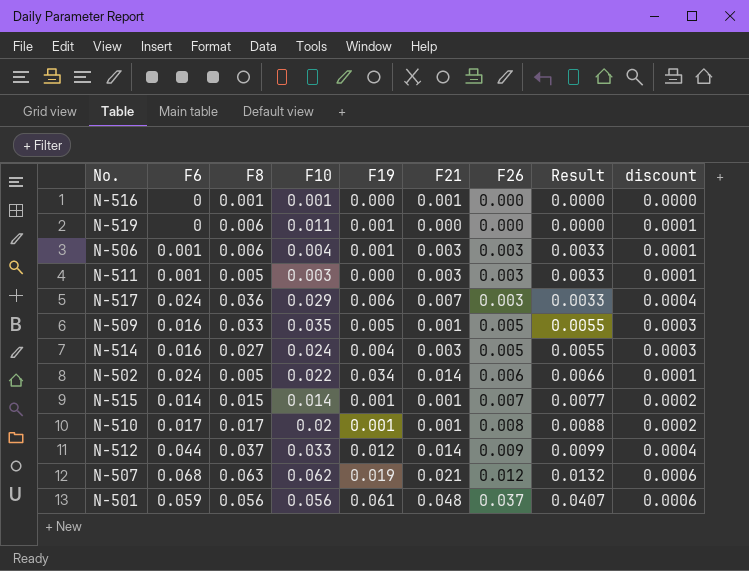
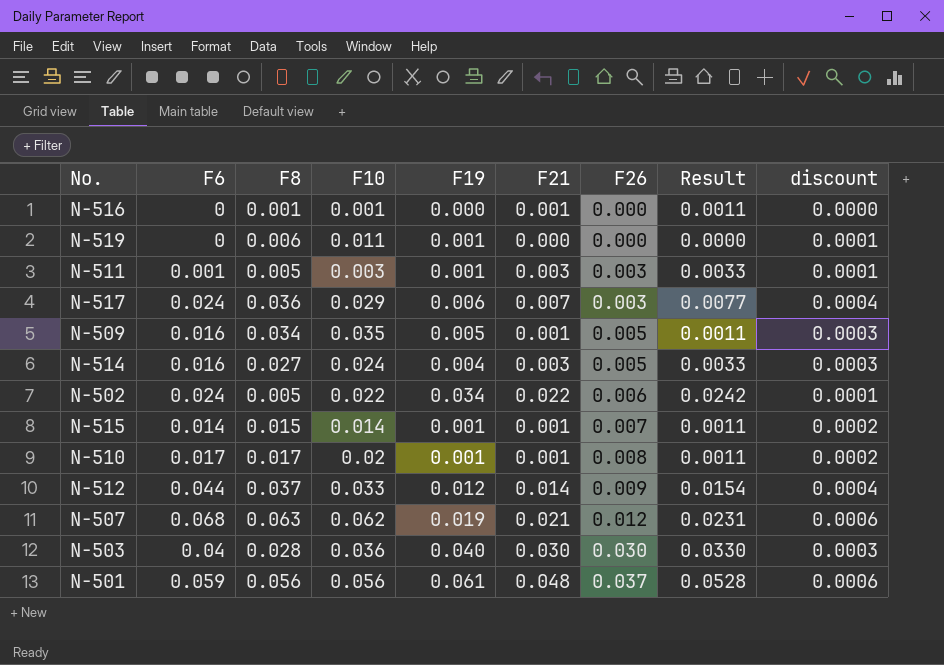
column Result | formula: [F26] * 1.1 -> [F21] * 1.1
row N-506: 0.001 | 0.006 | 0.004 | 0.001 | 0.003 | 0.003 | 0.0033 | 0.0001 -> none
N-511 | F19: 0.000 -> 0.001
N-509 | F8: 0.033 -> 0.034
N-502 | F21: 0.014 -> 0.022
row N-503: none -> 0.04 | 0.028 | 0.036 | 0.040 | 0.030 | 0.030 | 0.0330 | 0.0003

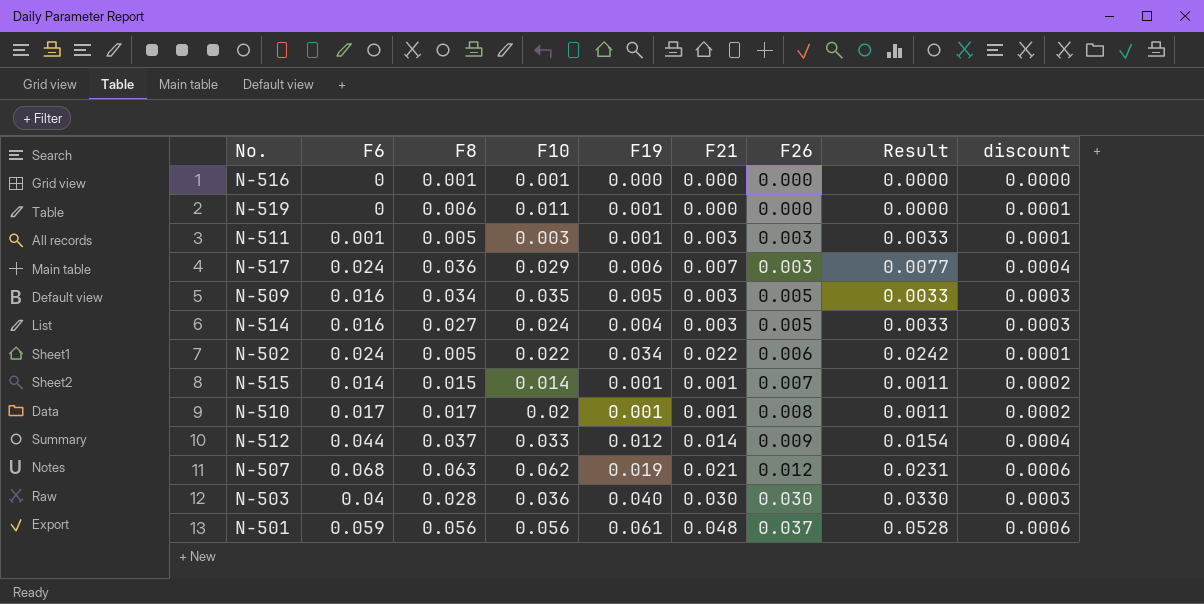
N-516 | F21: 0.001 -> 0.000
N-516 | Result: 0.0011 -> 0.0000
N-509 | F21: 0.001 -> 0.003
N-509 | Result: 0.0011 -> 0.0033

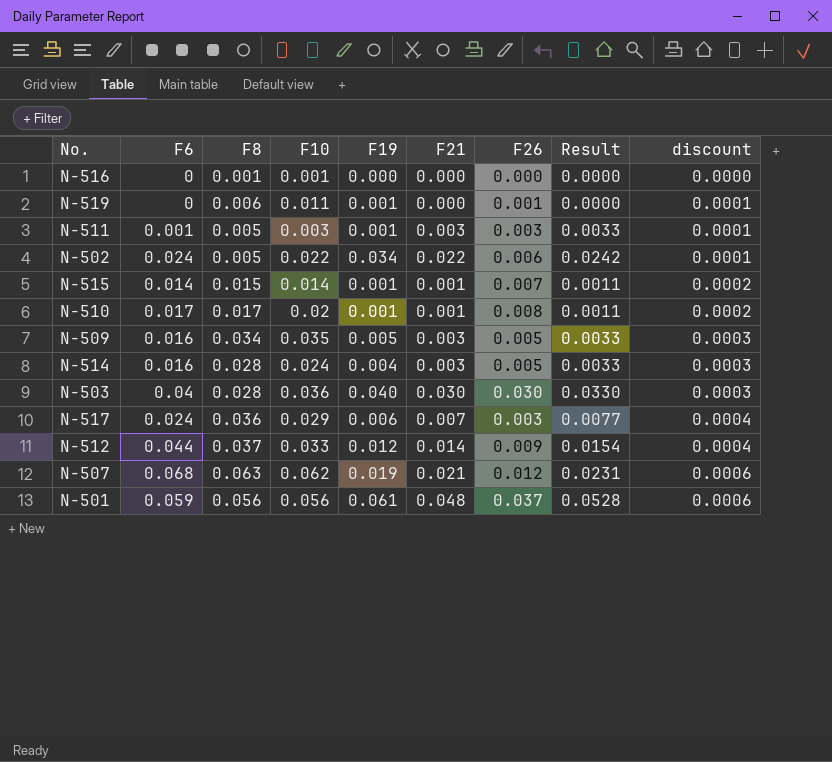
row order: F26 ascending -> discount ascending
N-519 | F26: 0.000 -> 0.001
N-514 | F8: 0.027 -> 0.028

